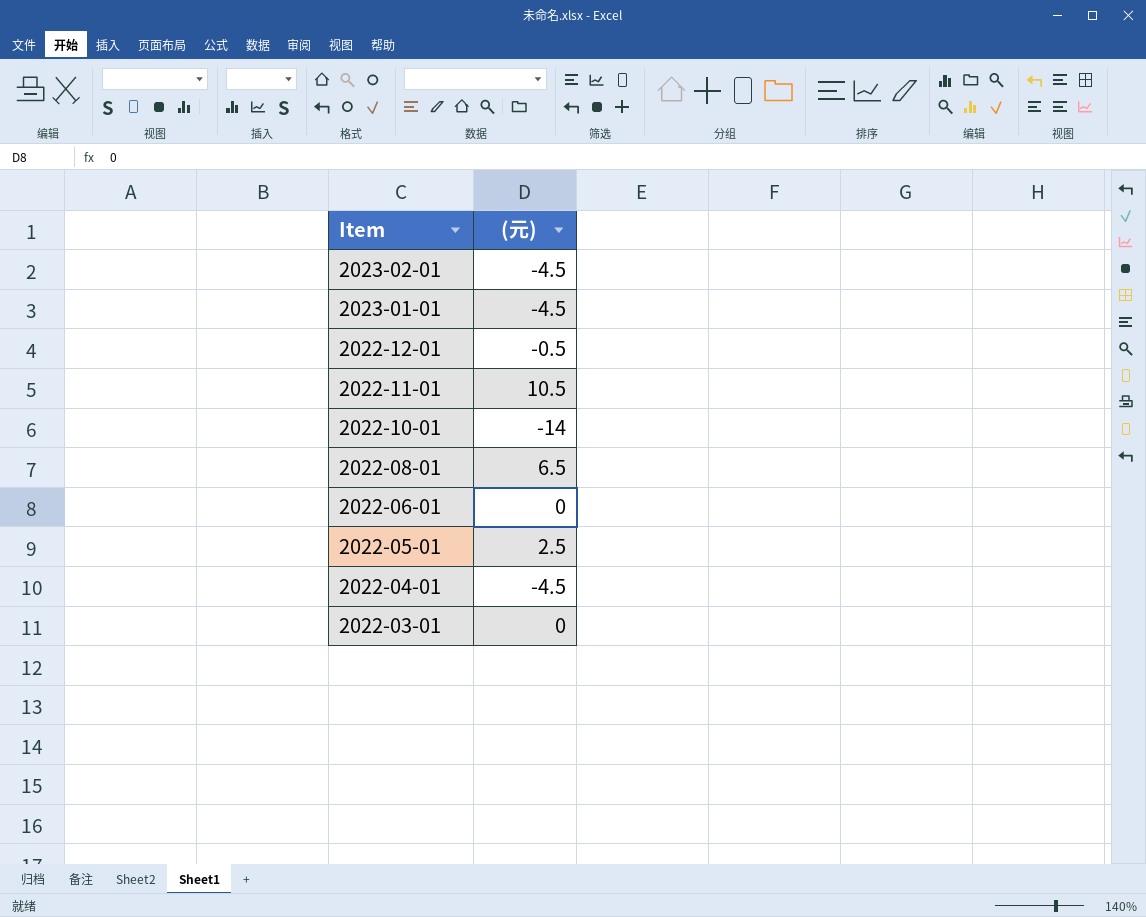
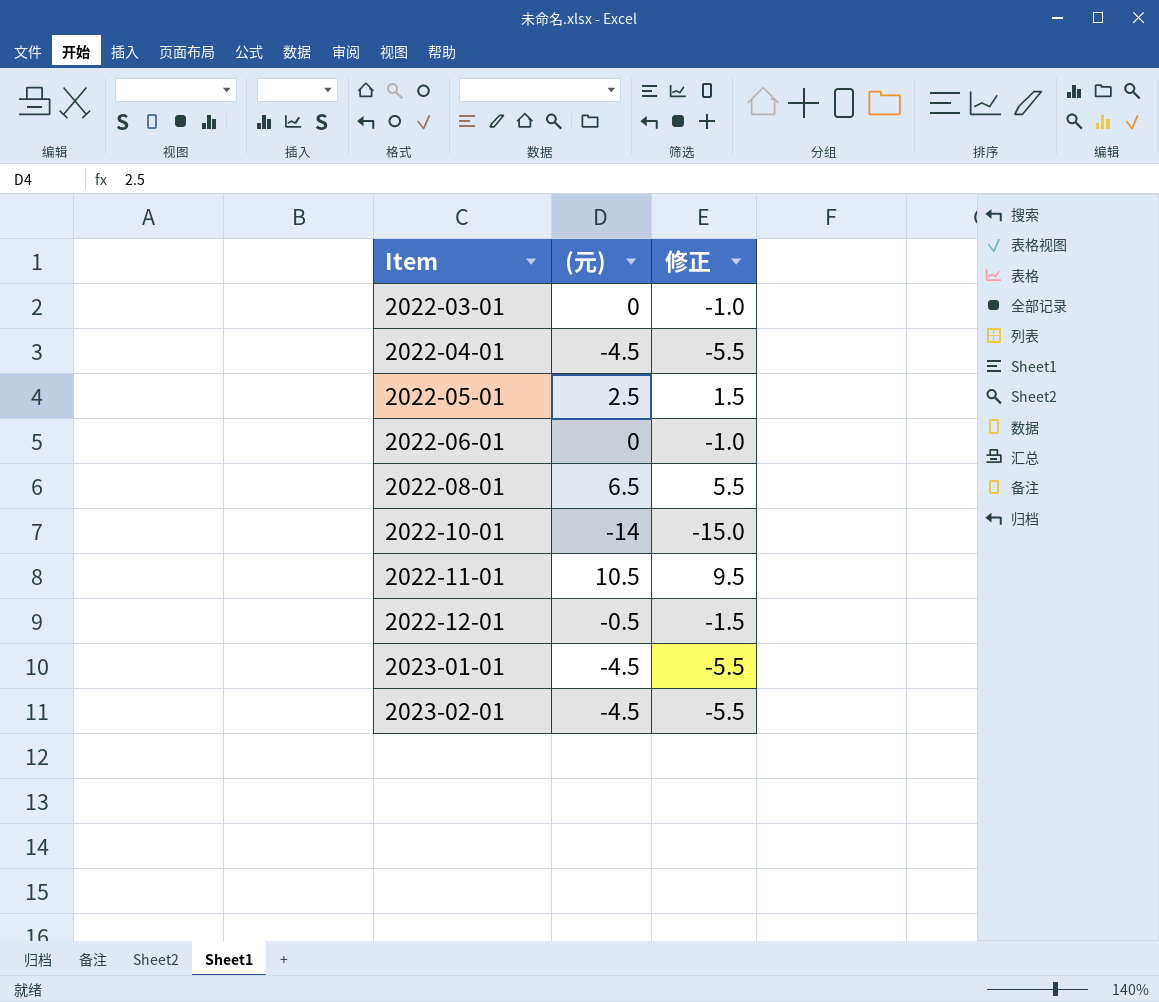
row order: Item descending -> Item ascending
column 修正 | formula: none -> [(元)] - 1

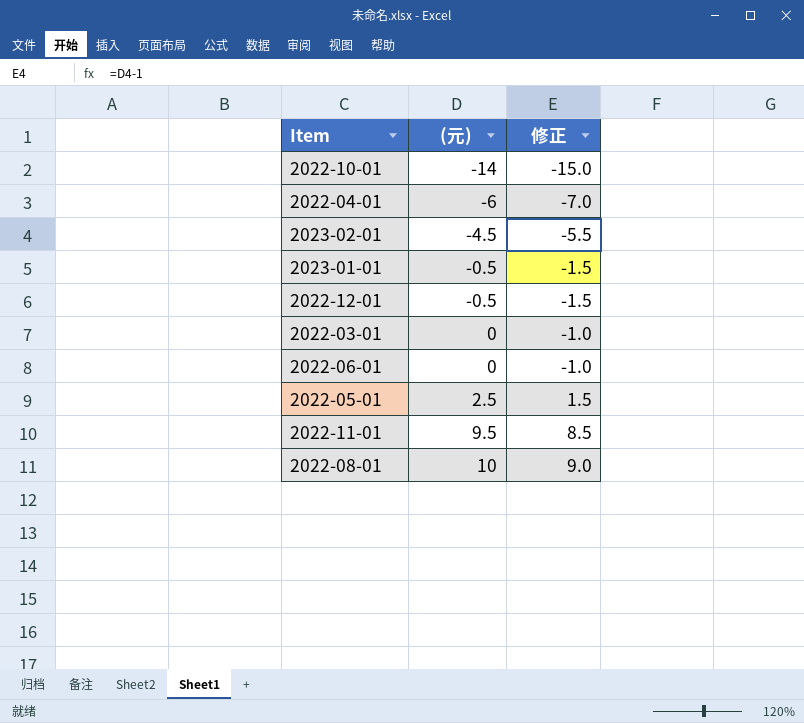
row order: Item ascending -> (元) ascending
2022-04-01 | (元): -4.5 -> -6
2022-04-01 | 修正: -5.5 -> -7.0
2023-01-01 | (元): -4.5 -> -0.5
2023-01-01 | 修正: -5.5 -> -1.5
2022-11-01 | (元): 10.5 -> 9.5
2022-11-01 | 修正: 9.5 -> 8.5
2022-08-01 | (元): 6.5 -> 10
2022-08-01 | 修正: 5.5 -> 9.0

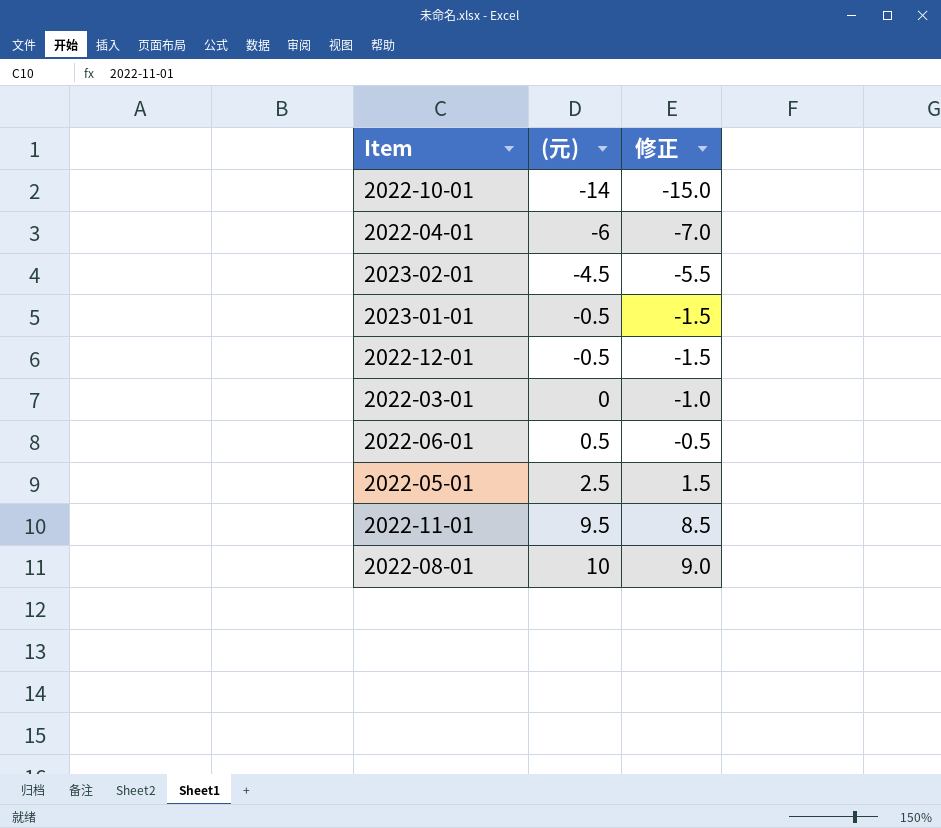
2022-06-01 | (元): 0 -> 0.5
2022-06-01 | 修正: -1.0 -> -0.5

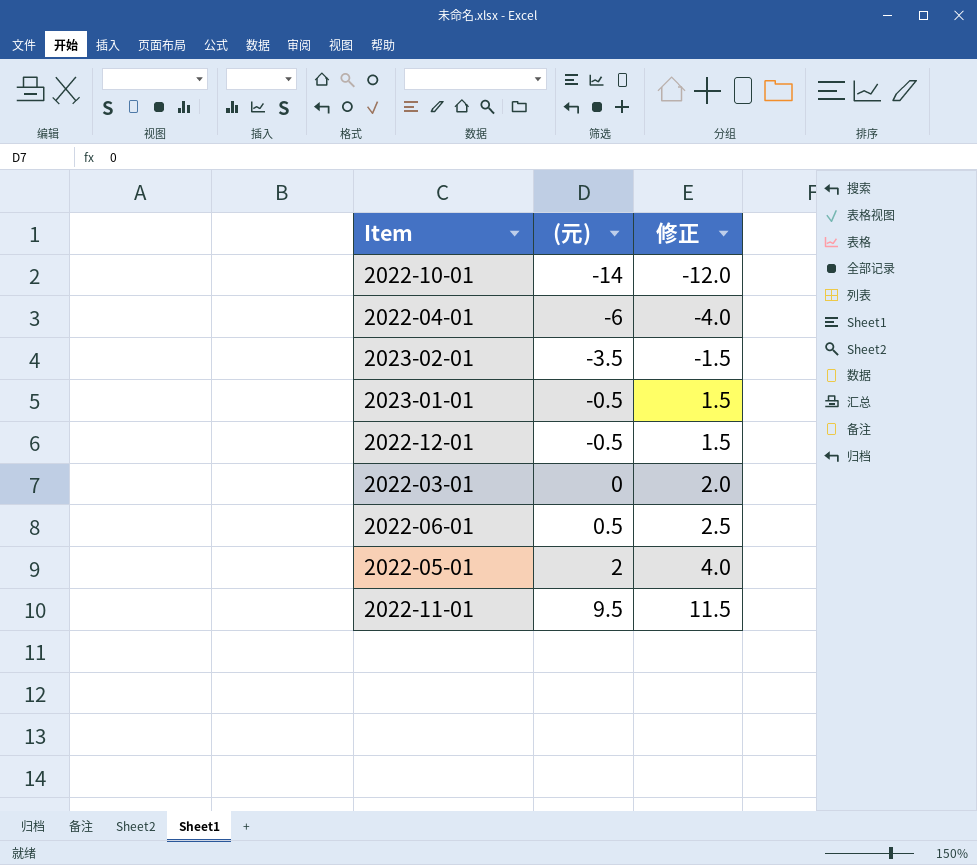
column 修正 | formula: [(元)] - 1 -> [(元)] + 2
row 2022-08-01: 10 | 9.0 -> none
2023-02-01 | (元): -4.5 -> -3.5
2022-05-01 | (元): 2.5 -> 2

